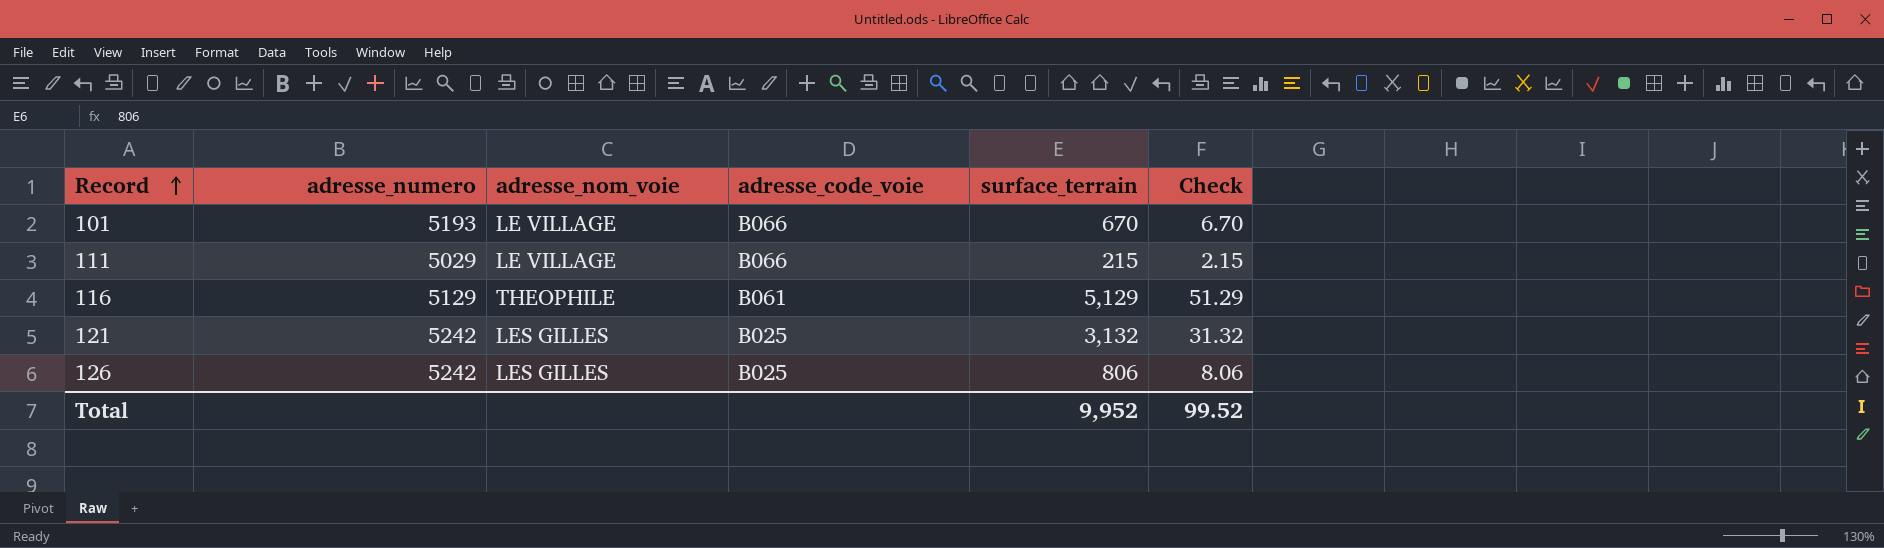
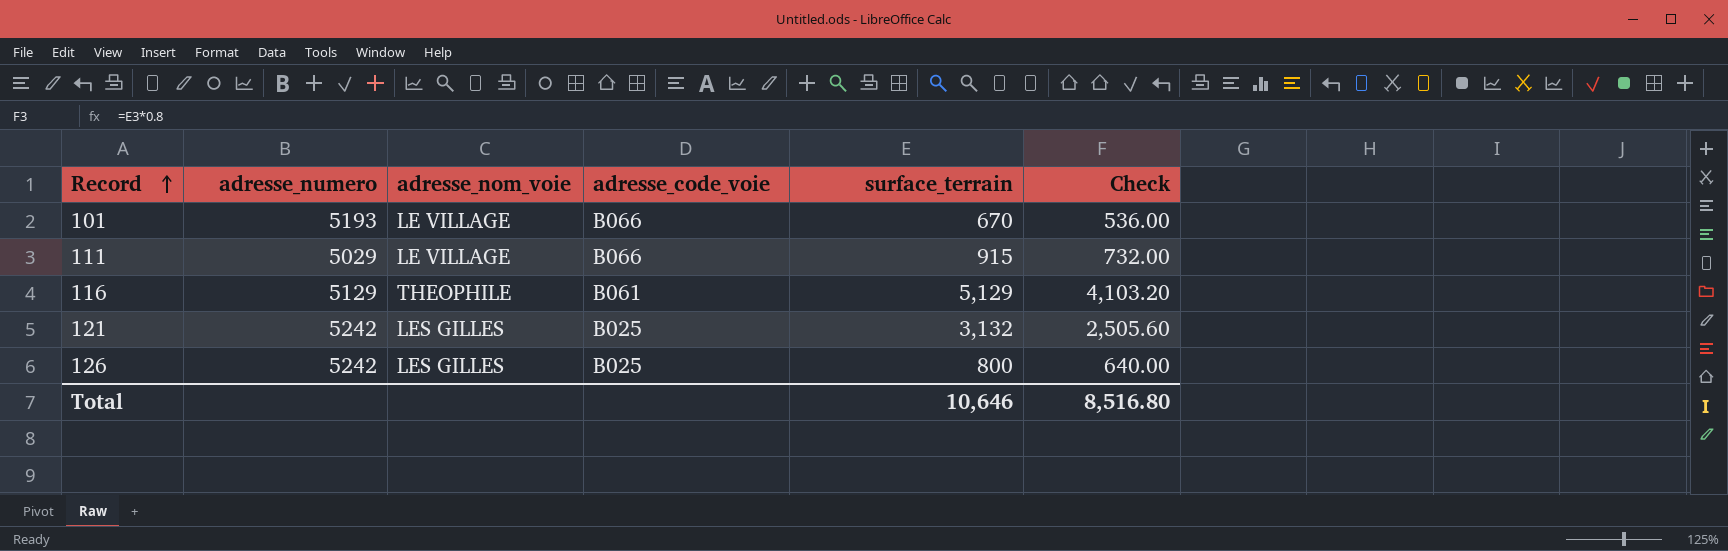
column Check | formula: [surface_terrain] * 0.01 -> [surface_terrain] * 0.8
111 | surface_terrain: 215 -> 915
126 | surface_terrain: 806 -> 800
Total | surface_terrain: 9,952 -> 10,646
Total | Check: 99.52 -> 8,516.80

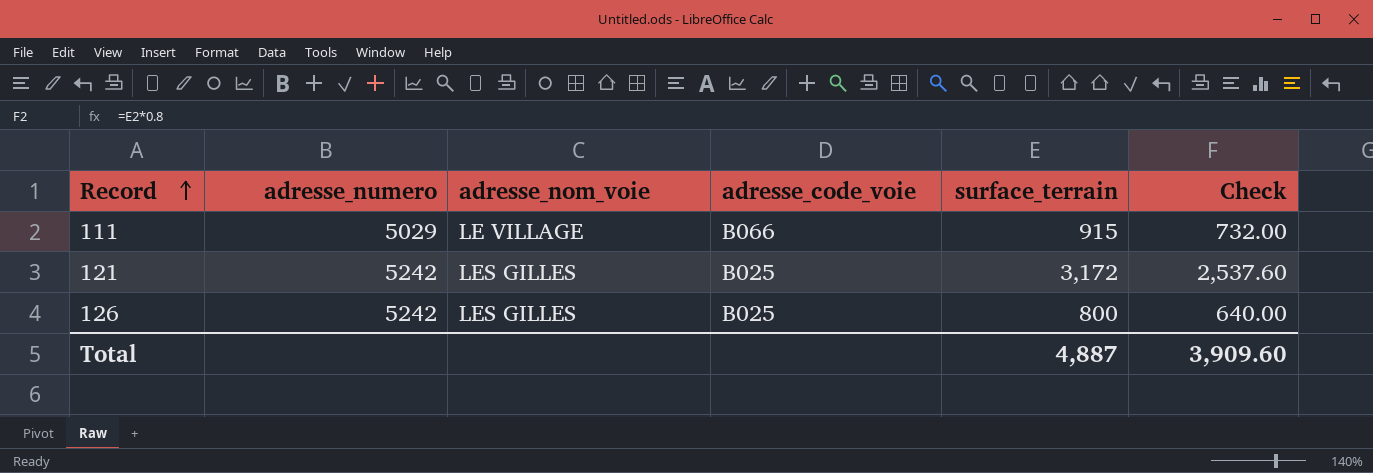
row 101: 5193 | LE VILLAGE | B066 | 670 | 536.00 -> none
row 116: 5129 | THEOPHILE | B061 | 5,129 | 4,103.20 -> none
121 | surface_terrain: 3,132 -> 3,172
121 | Check: 2,505.60 -> 2,537.60
Total | surface_terrain: 10,646 -> 4,887
Total | Check: 8,516.80 -> 3,909.60

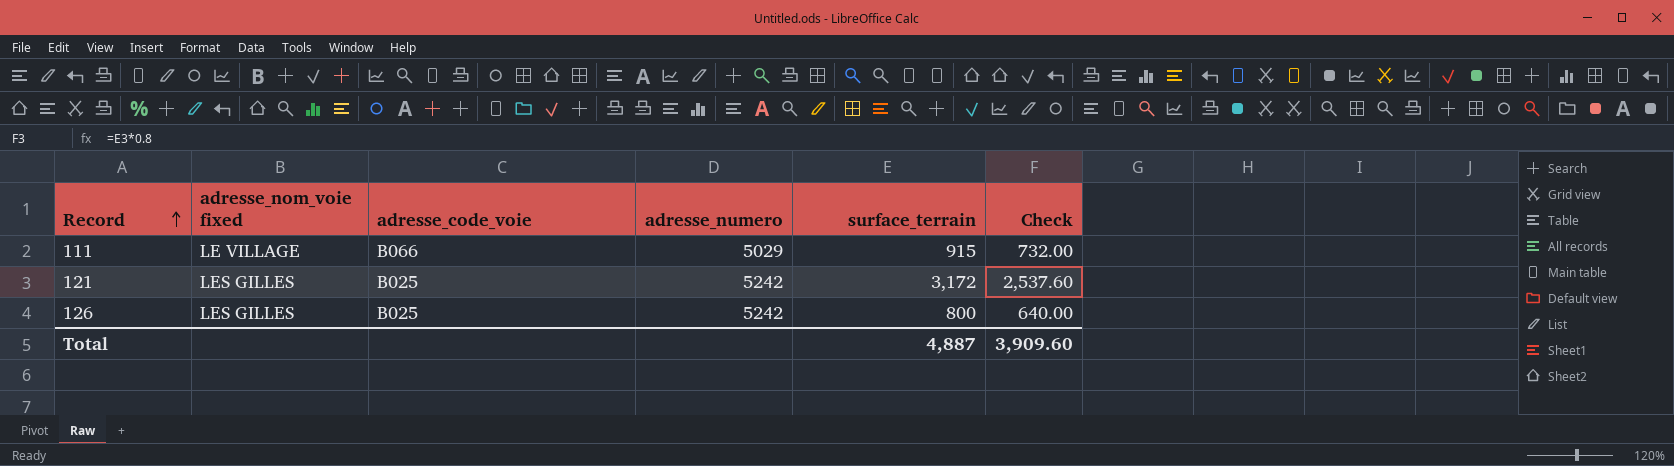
column name: adresse_nom_voie -> adresse_nom_voie fixed
column adresse_numero | position: 2 -> 4

